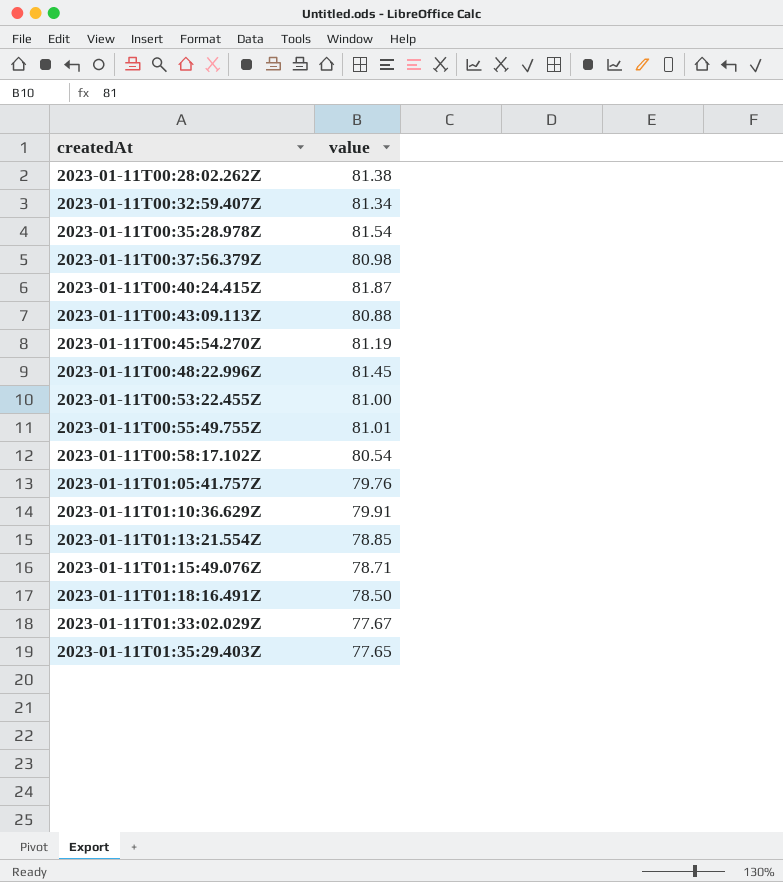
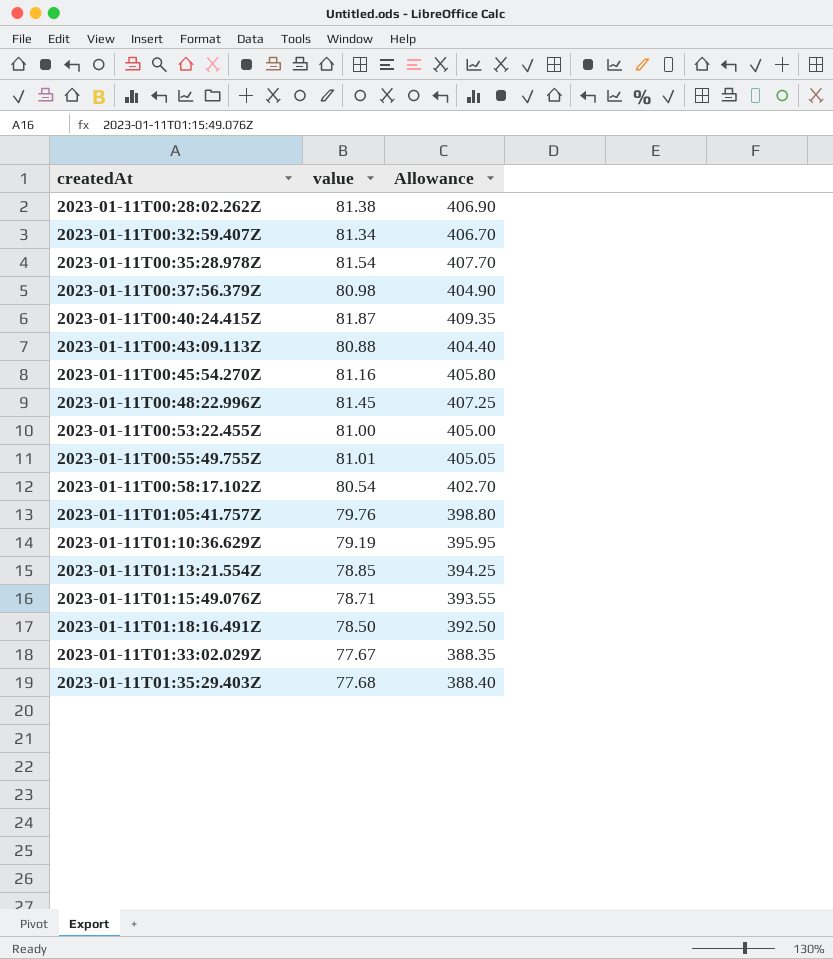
column Allowance | formula: none -> [value] * 5
2023-01-11T00:45:54.270Z | value: 81.19 -> 81.16
2023-01-11T01:10:36.629Z | value: 79.91 -> 79.19
2023-01-11T01:35:29.403Z | value: 77.65 -> 77.68

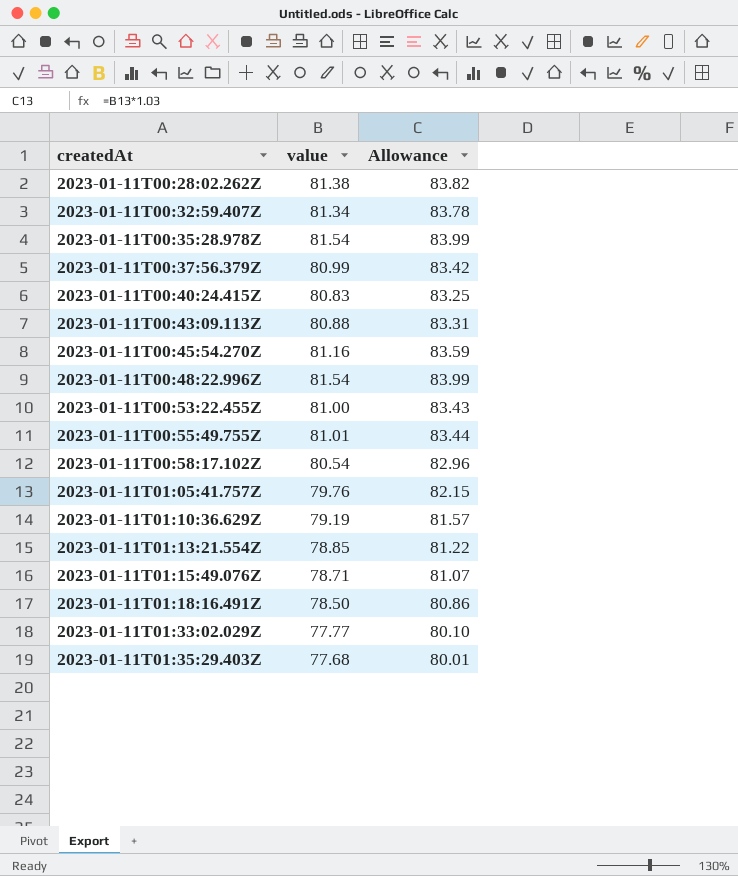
column Allowance | formula: [value] * 5 -> [value] * 1.03
2023-01-11T00:37:56.379Z | value: 80.98 -> 80.99
2023-01-11T00:40:24.415Z | value: 81.87 -> 80.83
2023-01-11T00:48:22.996Z | value: 81.45 -> 81.54
2023-01-11T01:33:02.029Z | value: 77.67 -> 77.77

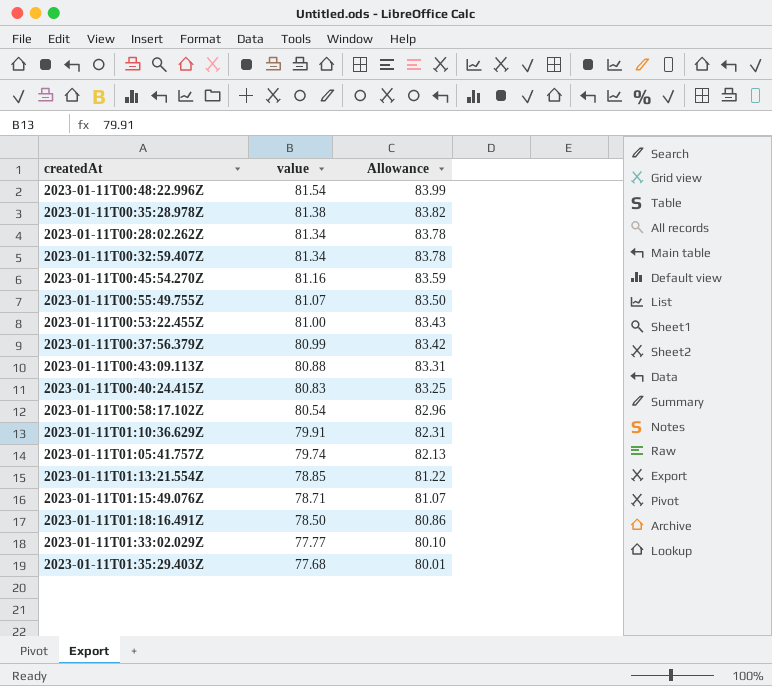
row order: createdAt ascending -> value descending
2023-01-11T00:35:28.978Z | value: 81.54 -> 81.38
2023-01-11T00:35:28.978Z | Allowance: 83.99 -> 83.82
2023-01-11T00:28:02.262Z | value: 81.38 -> 81.34
2023-01-11T00:28:02.262Z | Allowance: 83.82 -> 83.78
2023-01-11T00:55:49.755Z | value: 81.01 -> 81.07
2023-01-11T00:55:49.755Z | Allowance: 83.44 -> 83.50
2023-01-11T01:10:36.629Z | value: 79.19 -> 79.91
2023-01-11T01:10:36.629Z | Allowance: 81.57 -> 82.31
2023-01-11T01:05:41.757Z | value: 79.76 -> 79.74
2023-01-11T01:05:41.757Z | Allowance: 82.15 -> 82.13

